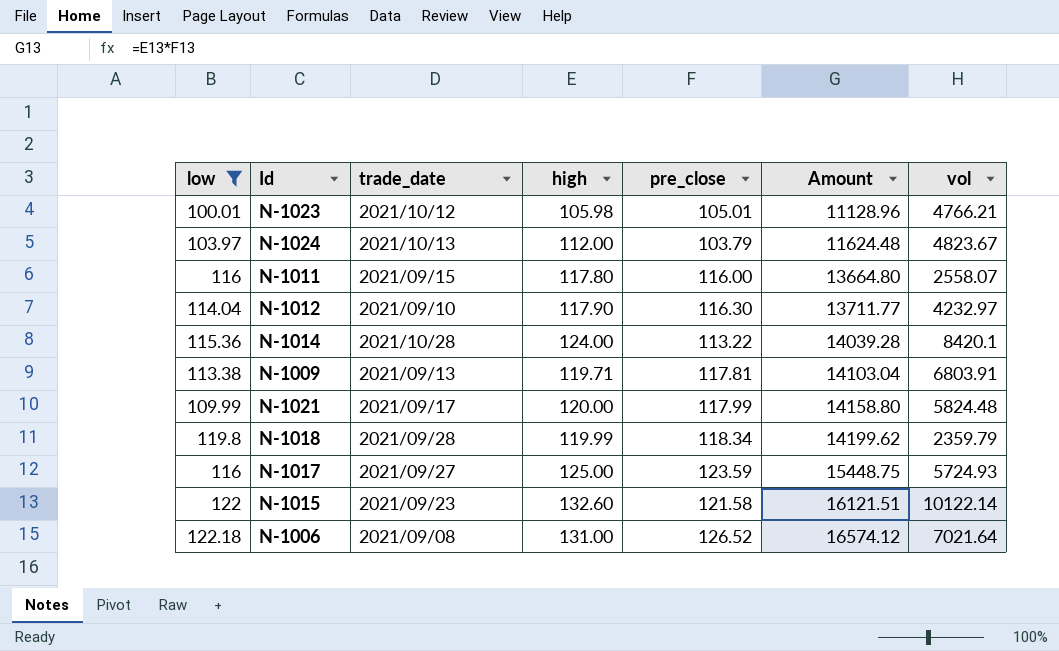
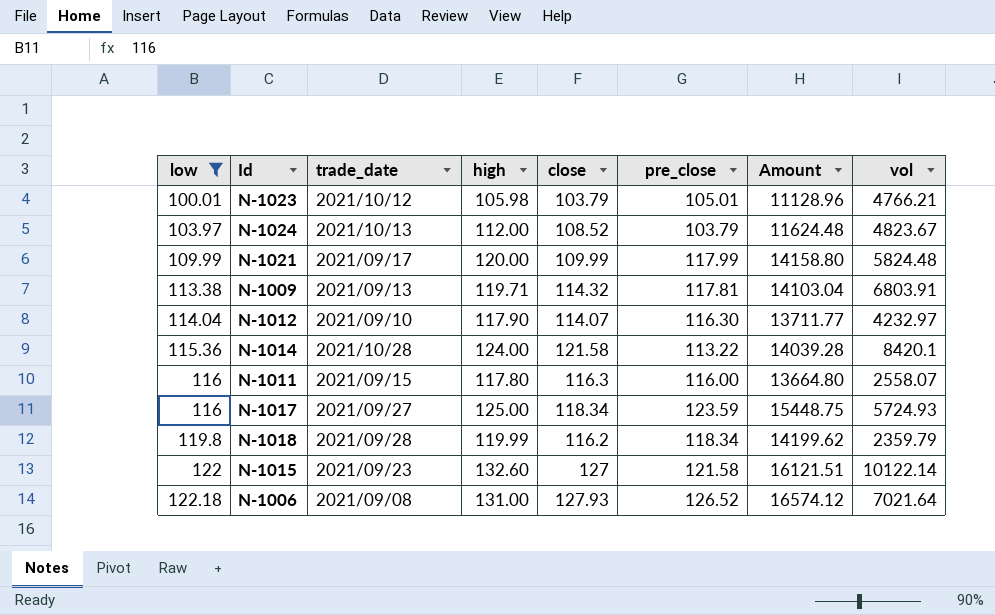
row order: Amount ascending -> low ascending
column close | position: none -> 5

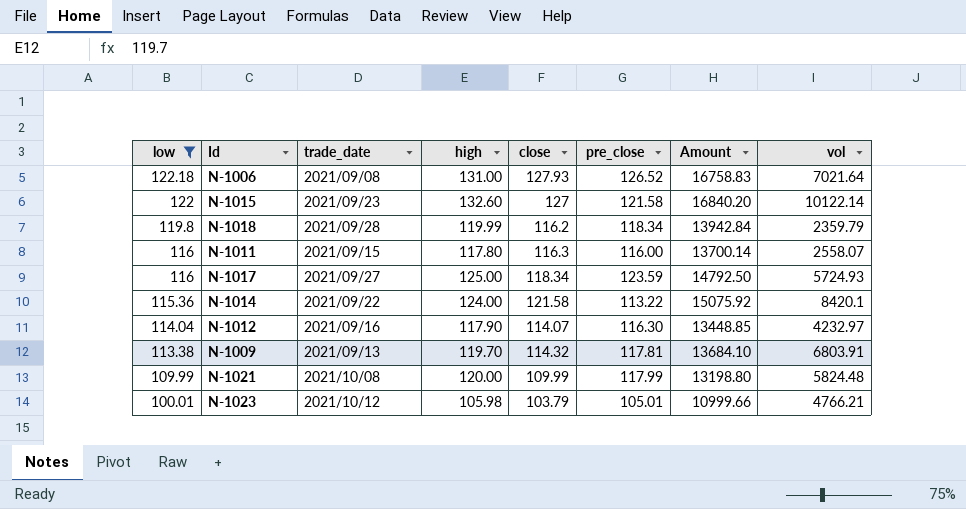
row order: low ascending -> low descending
column Amount | formula: [high] * [pre_close] -> [high] * [close]
row N-1024: 103.97 | 2021/10/13 | 112.00 | 108.52 | 103.79 | 11624.48 | 4823.67 -> none
N-1014 | trade_date: 2021/10/28 -> 2021/09/22
N-1012 | trade_date: 2021/09/10 -> 2021/09/16
N-1009 | high: 119.71 -> 119.70
N-1021 | trade_date: 2021/09/17 -> 2021/10/08

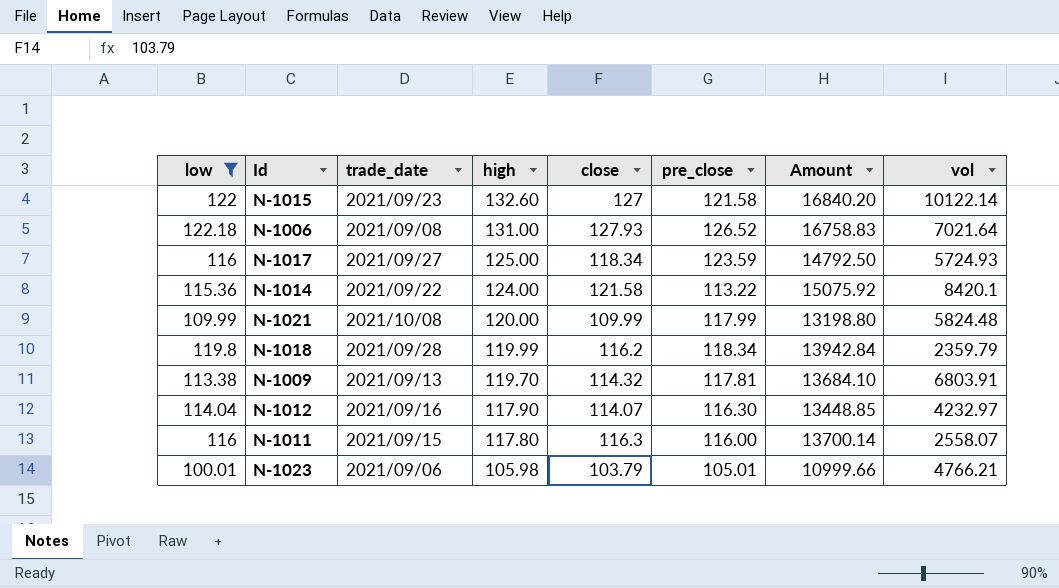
row order: low descending -> high descending
N-1023 | trade_date: 2021/10/12 -> 2021/09/06

